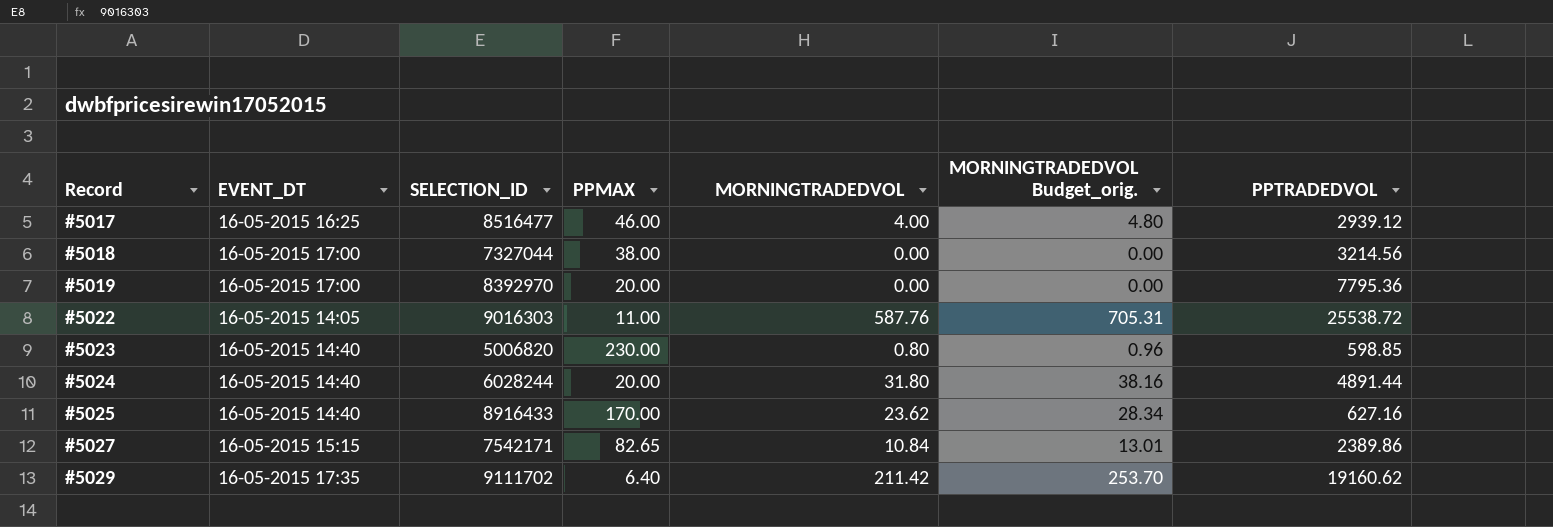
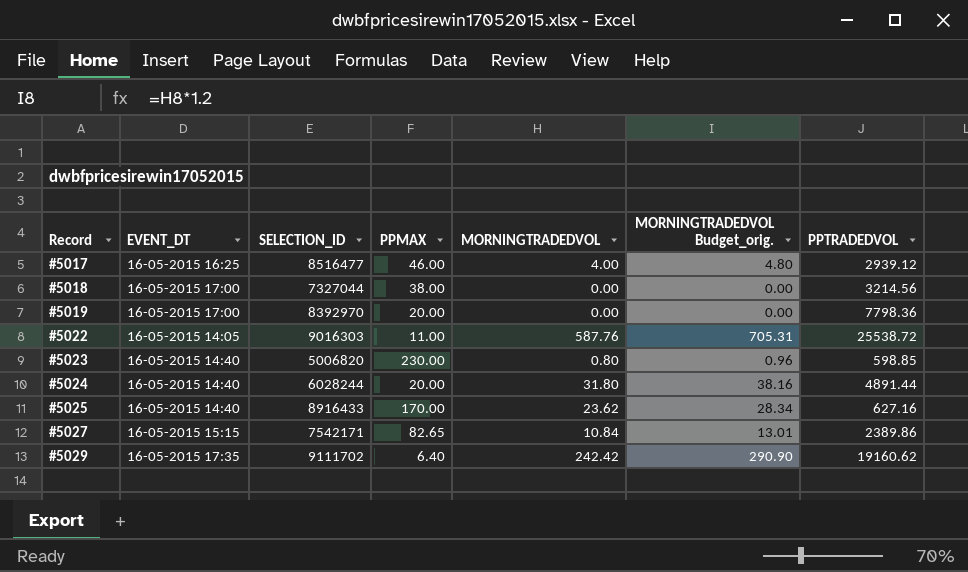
#5019 | PPTRADEDVOL: 7795.36 -> 7798.36
#5029 | MORNINGTRADEDVOL: 211.42 -> 242.42
#5029 | MORNINGTRADEDVOL Budget_orig.: 253.70 -> 290.90

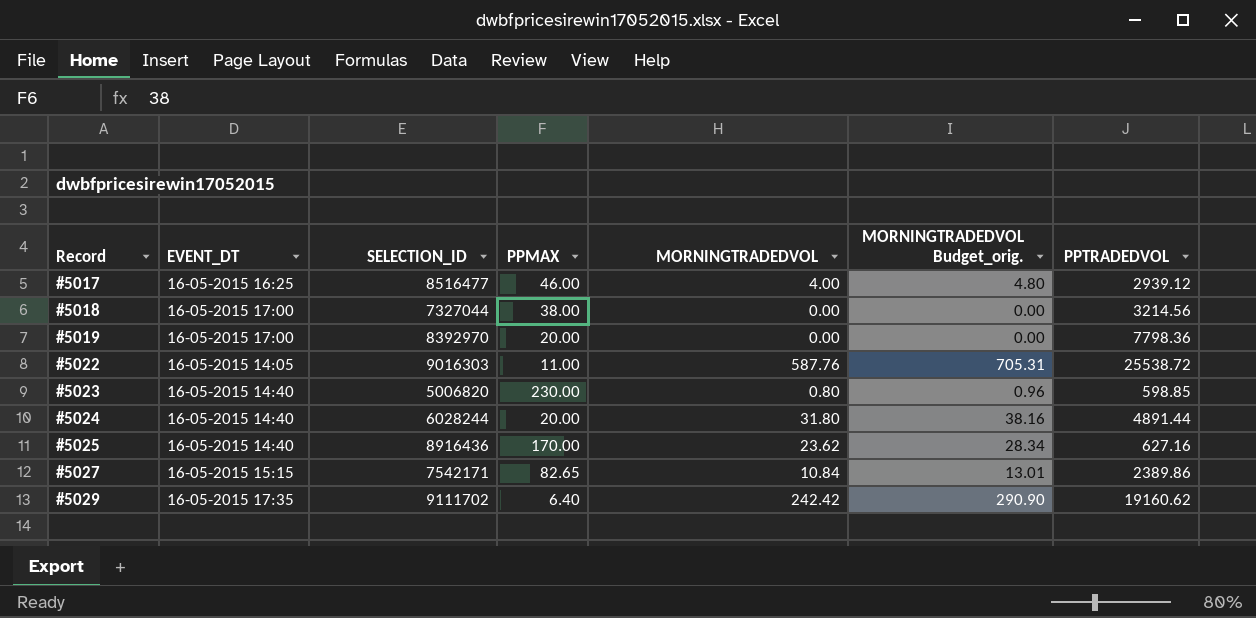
#5025 | SELECTION_ID: 8916433 -> 8916436

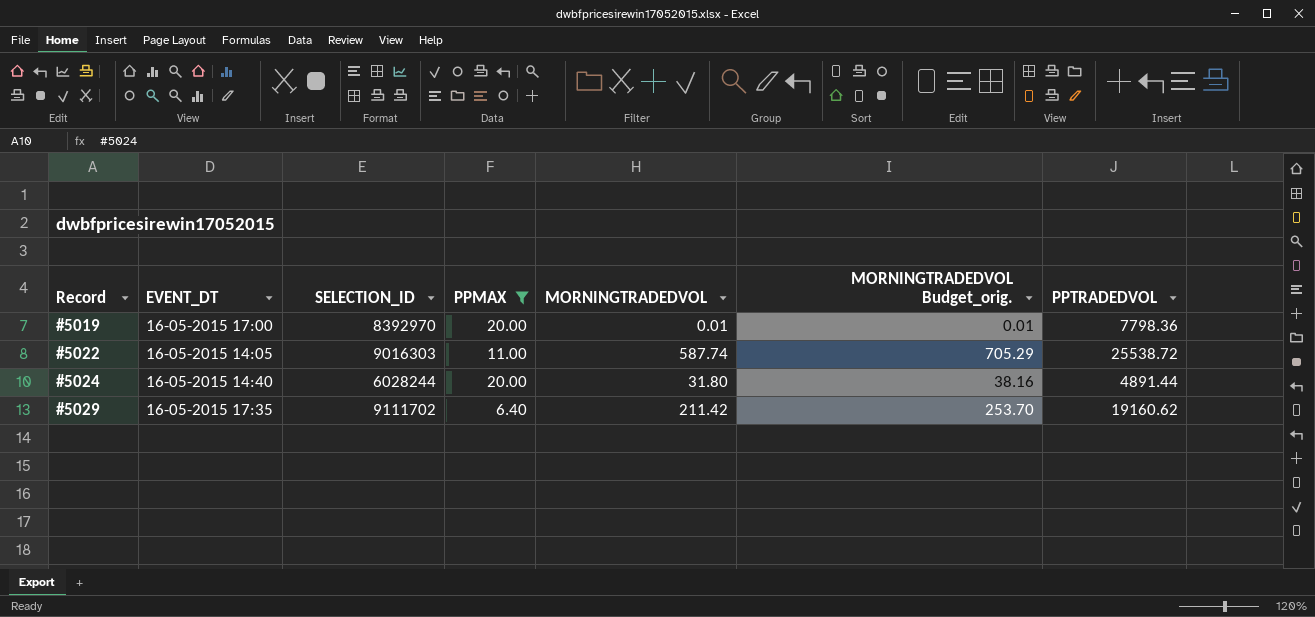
filter: none -> PPMAX <= 20.00
#5019 | MORNINGTRADEDVOL: 0.00 -> 0.01
#5019 | MORNINGTRADEDVOL Budget_orig.: 0.00 -> 0.01
#5022 | MORNINGTRADEDVOL: 587.76 -> 587.74
#5022 | MORNINGTRADEDVOL Budget_orig.: 705.31 -> 705.29
#5029 | MORNINGTRADEDVOL: 242.42 -> 211.42
#5029 | MORNINGTRADEDVOL Budget_orig.: 290.90 -> 253.70

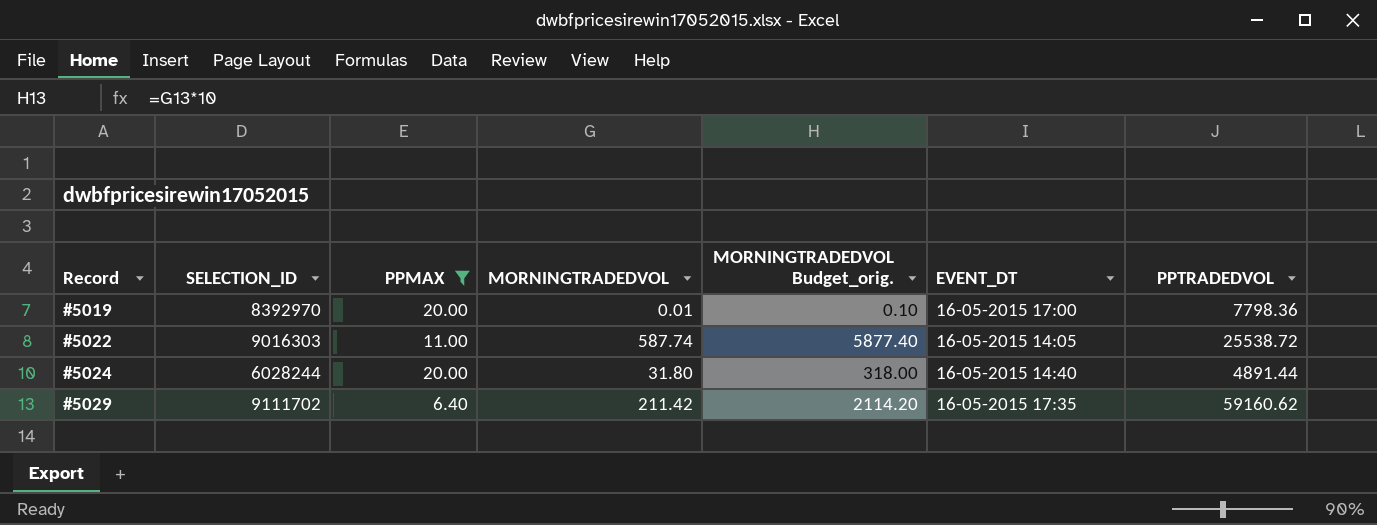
column MORNINGTRADEDVOL Budget_orig. | formula: [MORNINGTRADEDVOL] * 1.2 -> [MORNINGTRADEDVOL] * 10
column EVENT_DT | position: 2 -> 6
#5029 | PPTRADEDVOL: 19160.62 -> 59160.62

